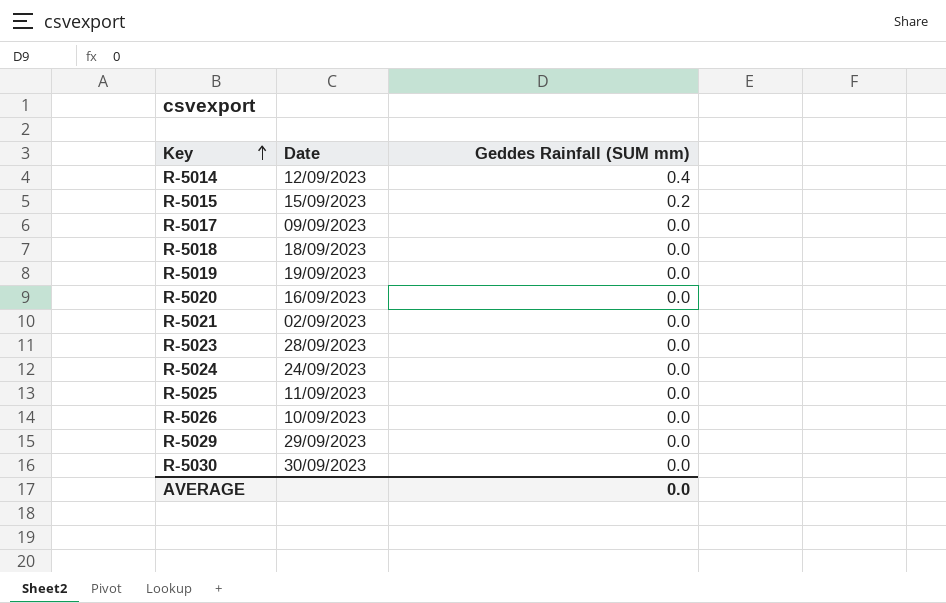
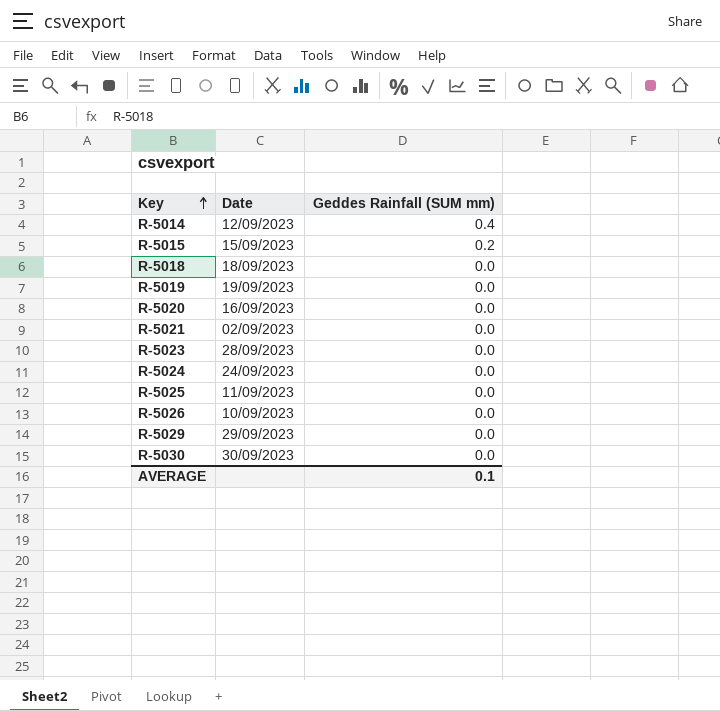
row R-5017: 09/09/2023 | 0.0 -> none
AVERAGE | Geddes Rainfall (SUM mm): 0.0 -> 0.1

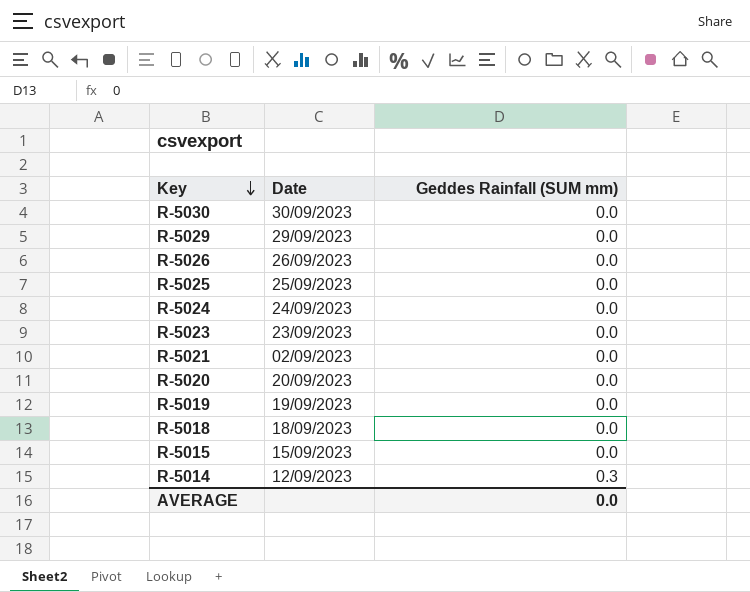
row order: Key ascending -> Key descending
R-5026 | Date: 10/09/2023 -> 26/09/2023
R-5025 | Date: 11/09/2023 -> 25/09/2023
R-5023 | Date: 28/09/2023 -> 23/09/2023
R-5020 | Date: 16/09/2023 -> 20/09/2023
R-5015 | Geddes Rainfall (SUM mm): 0.2 -> 0.0
R-5014 | Geddes Rainfall (SUM mm): 0.4 -> 0.3
AVERAGE | Geddes Rainfall (SUM mm): 0.1 -> 0.0

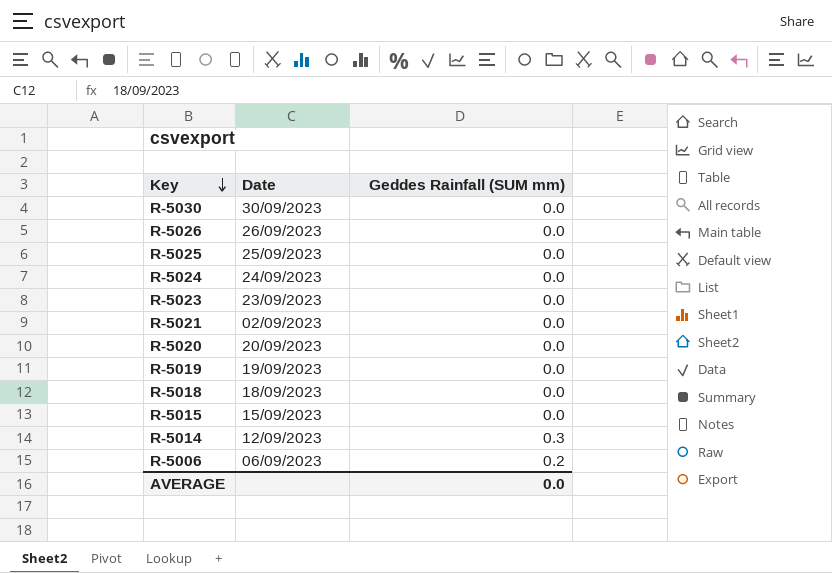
row R-5029: 29/09/2023 | 0.0 -> none
row R-5006: none -> 06/09/2023 | 0.2

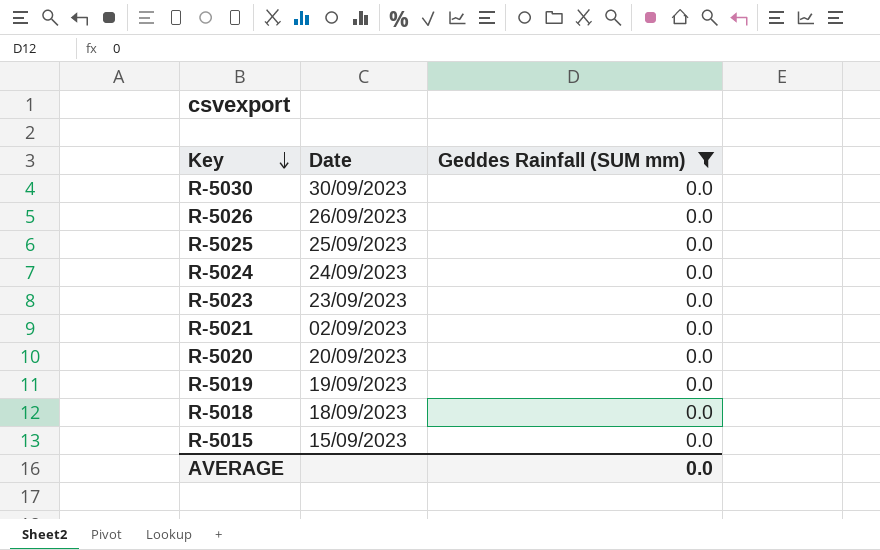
filter: none -> Geddes Rainfall (SUM mm) = 0.0

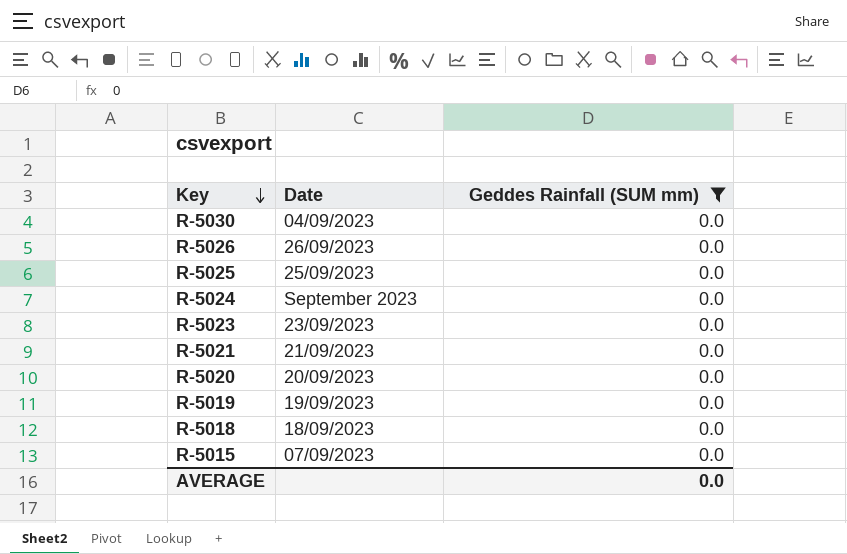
R-5030 | Date: 30/09/2023 -> 04/09/2023
R-5024 | Date: 24/09/2023 -> September 2023
R-5021 | Date: 02/09/2023 -> 21/09/2023
R-5015 | Date: 15/09/2023 -> 07/09/2023

